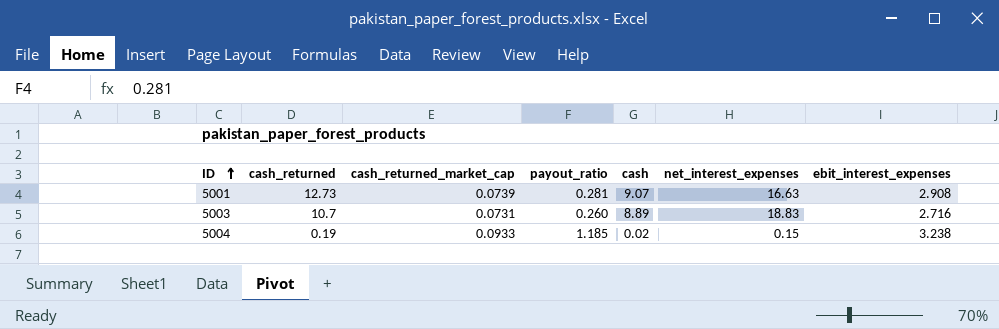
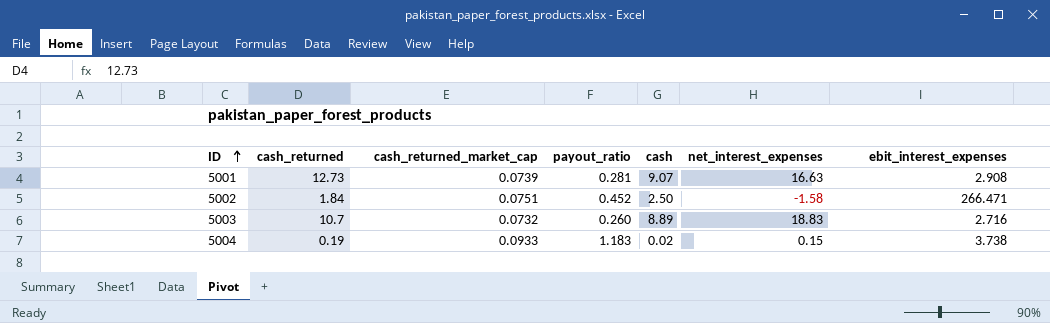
row 5002: none -> 1.84 | 0.0751 | 0.452 | 2.50 | -1.58 | 266.471
5003 | cash_returned_market_cap: 0.0731 -> 0.0732
5004 | payout_ratio: 1.185 -> 1.183
5004 | ebit_interest_expenses: 3.238 -> 3.738

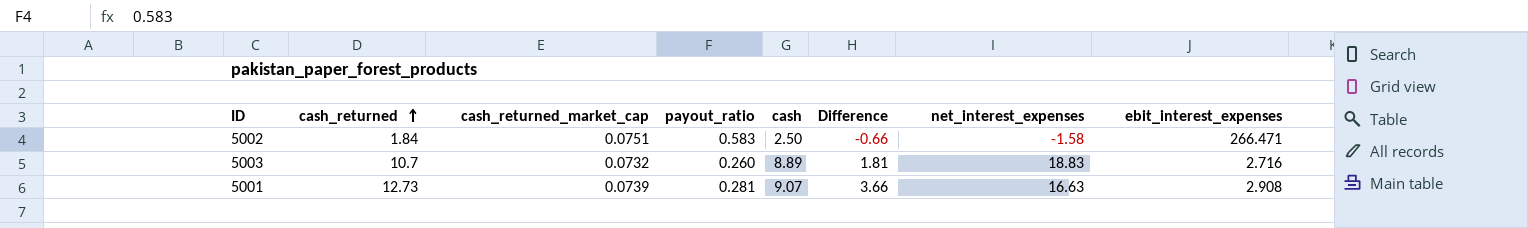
row order: ID ascending -> cash_returned ascending
column Difference | formula: none -> [cash_returned] - [cash]
row 5004: 0.19 | 0.0933 | 1.183 | 0.02 | 0.15 | 3.738 -> none
5002 | payout_ratio: 0.452 -> 0.583

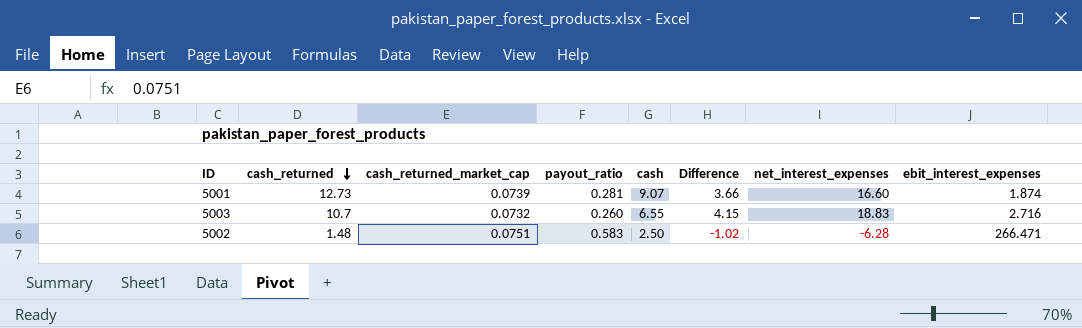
row order: cash_returned ascending -> cash_returned descending
5001 | net_interest_expenses: 16.63 -> 16.60
5001 | ebit_interest_expenses: 2.908 -> 1.874
5003 | cash: 8.89 -> 6.55
5003 | Difference: 1.81 -> 4.15
5002 | cash_returned: 1.84 -> 1.48
5002 | Difference: -0.66 -> -1.02
5002 | net_interest_expenses: -1.58 -> -6.28

